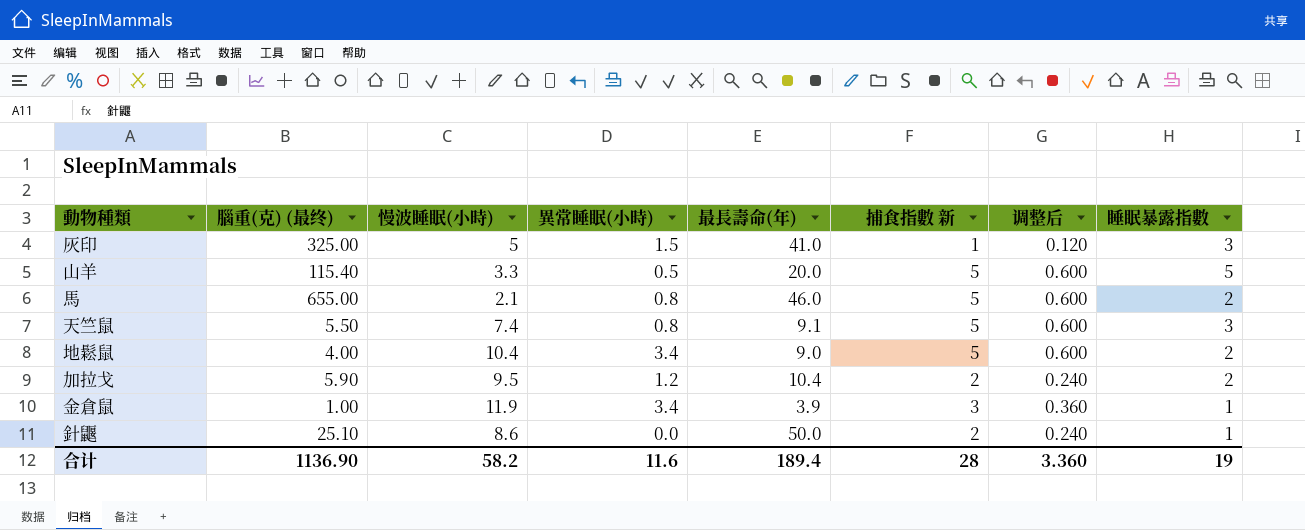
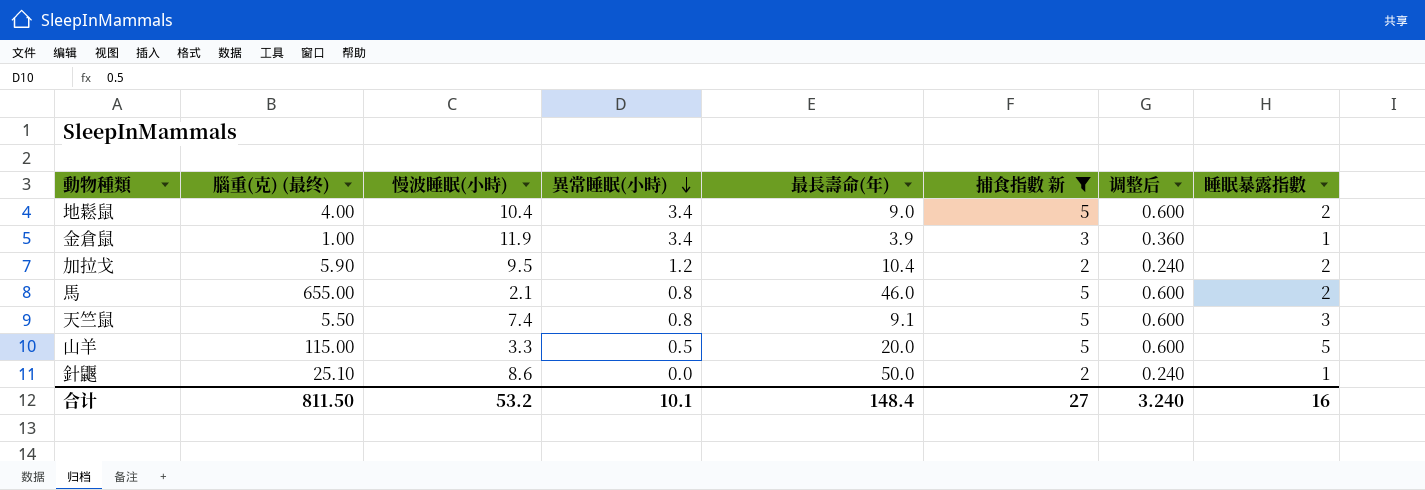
filter: none -> 捕食指數 新 != 1
row order: none -> 異常睡眠(小時) descending
山羊 | 腦重(克) (最终): 115.40 -> 115.00
合计 | 腦重(克) (最终): 1136.90 -> 811.50
合计 | 慢波睡眠(小時): 58.2 -> 53.2
合计 | 異常睡眠(小時): 11.6 -> 10.1
合计 | 最長壽命(年): 189.4 -> 148.4
合计 | 捕食指數 新: 28 -> 27
合计 | 调整后: 3.360 -> 3.240
合计 | 睡眠暴露指數: 19 -> 16

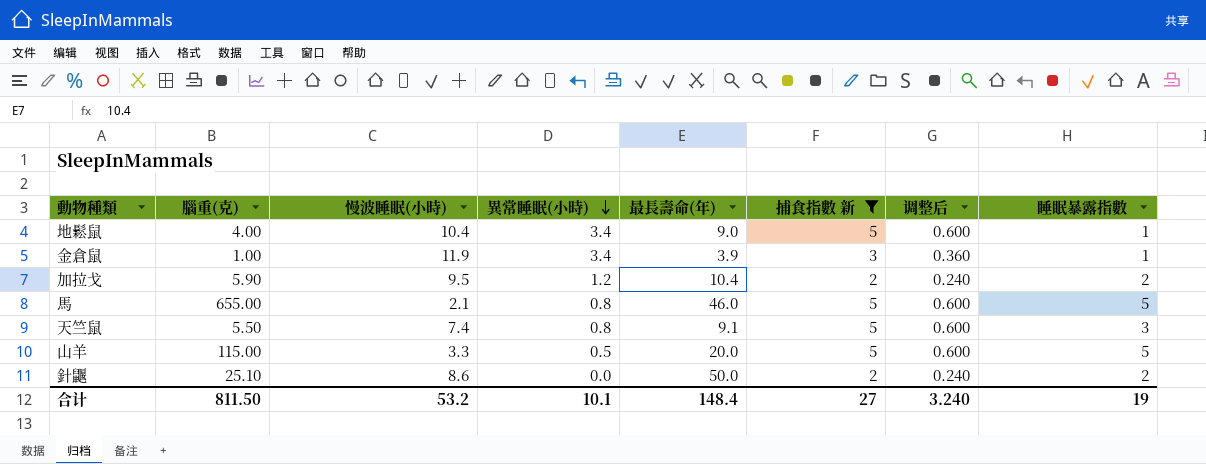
column name: 腦重(克) (最终) -> 腦重(克)
地鬆鼠 | 睡眠暴露指數: 2 -> 1
馬 | 睡眠暴露指數: 2 -> 5
針鼴 | 睡眠暴露指數: 1 -> 2
合计 | 睡眠暴露指數: 16 -> 19

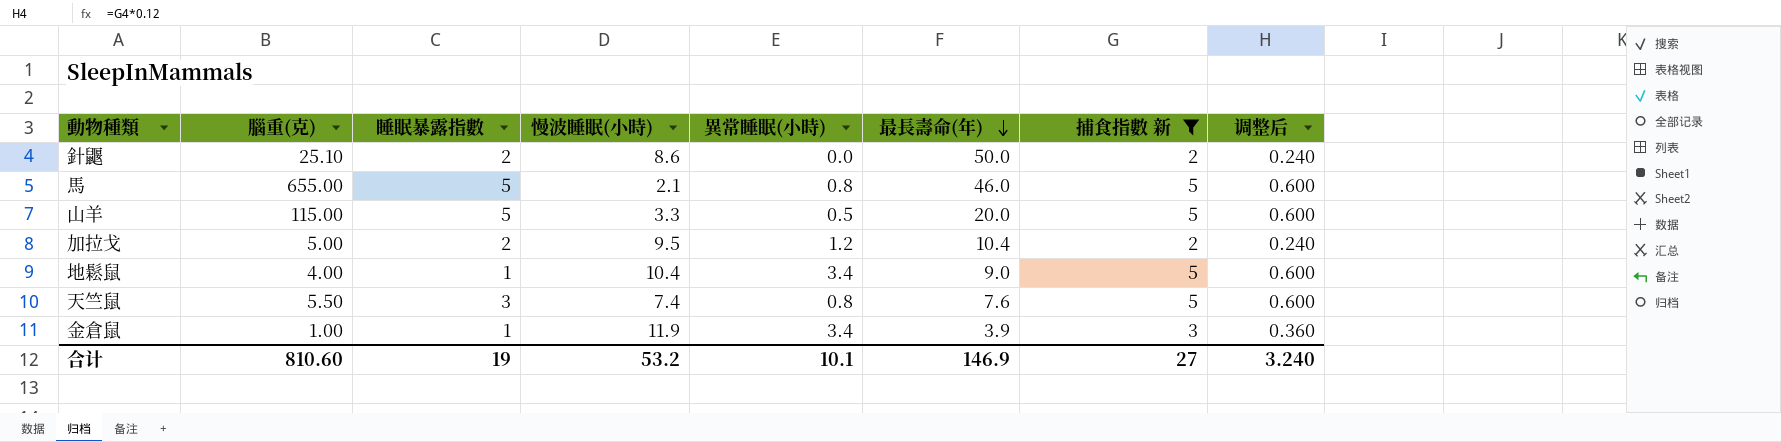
row order: 異常睡眠(小時) descending -> 最長壽命(年) descending
column 睡眠暴露指數 | position: 8 -> 3
加拉戈 | 腦重(克): 5.90 -> 5.00
天竺鼠 | 最長壽命(年): 9.1 -> 7.6
合计 | 腦重(克): 811.50 -> 810.60
合计 | 最長壽命(年): 148.4 -> 146.9

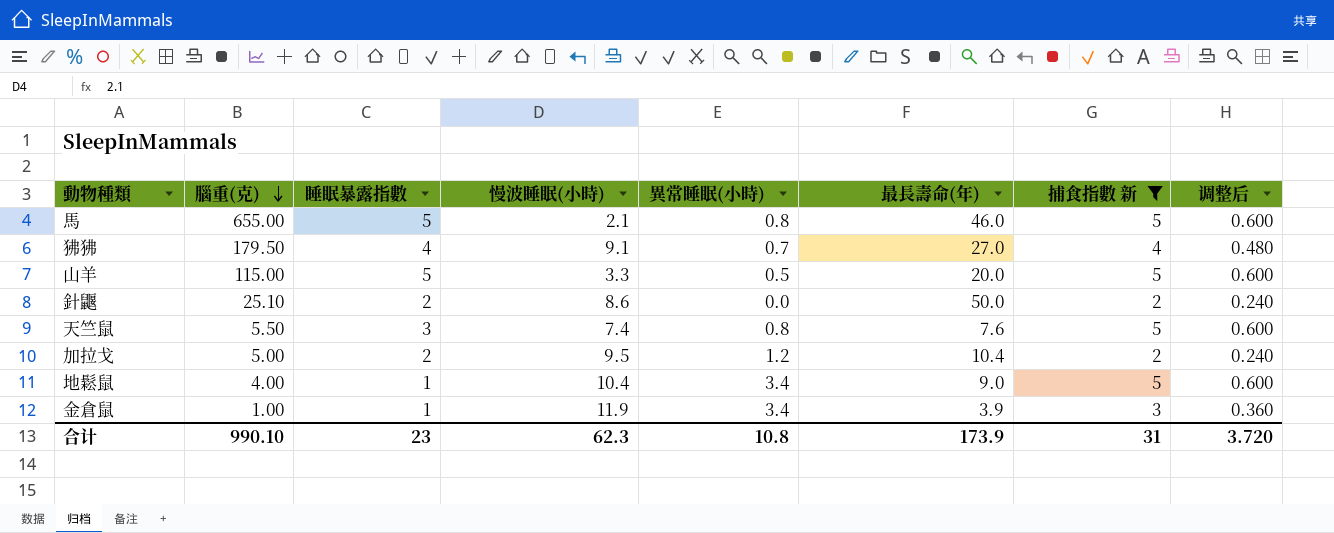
row order: 最長壽命(年) descending -> 腦重(克) descending
row 狒狒: none -> 179.50 | 4 | 9.1 | 0.7 | 27.0 | 4 | 0.480
合计 | 腦重(克): 810.60 -> 990.10
合计 | 睡眠暴露指數: 19 -> 23
合计 | 慢波睡眠(小時): 53.2 -> 62.3
合计 | 異常睡眠(小時): 10.1 -> 10.8
合计 | 最長壽命(年): 146.9 -> 173.9
合计 | 捕食指數 新: 27 -> 31
合计 | 调整后: 3.240 -> 3.720

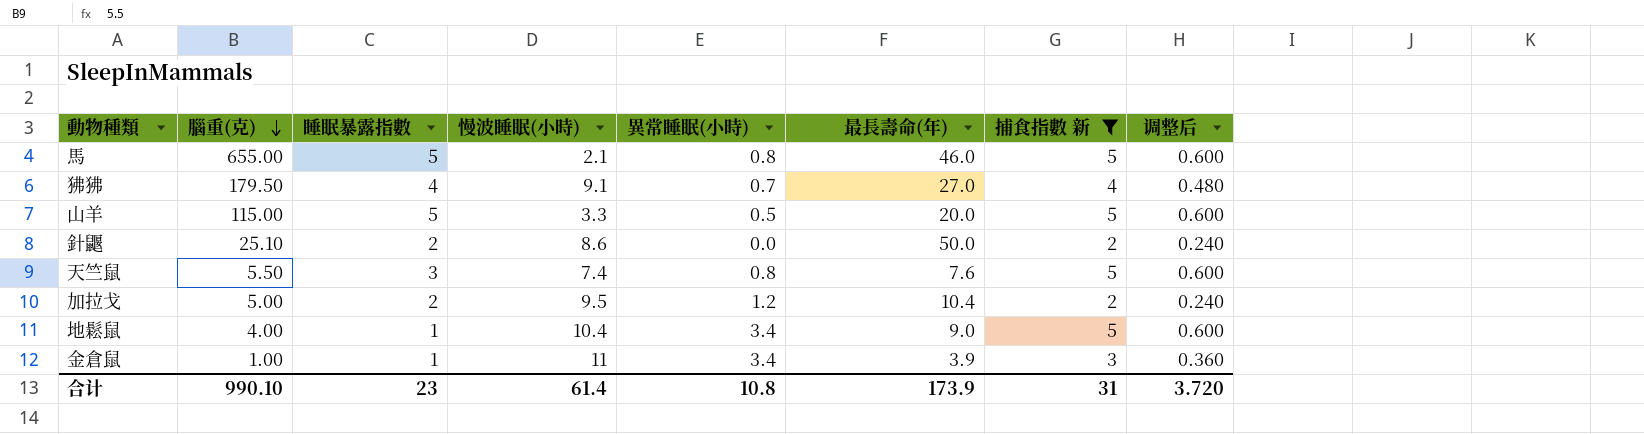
金倉鼠 | 慢波睡眠(小時): 11.9 -> 11
合计 | 慢波睡眠(小時): 62.3 -> 61.4

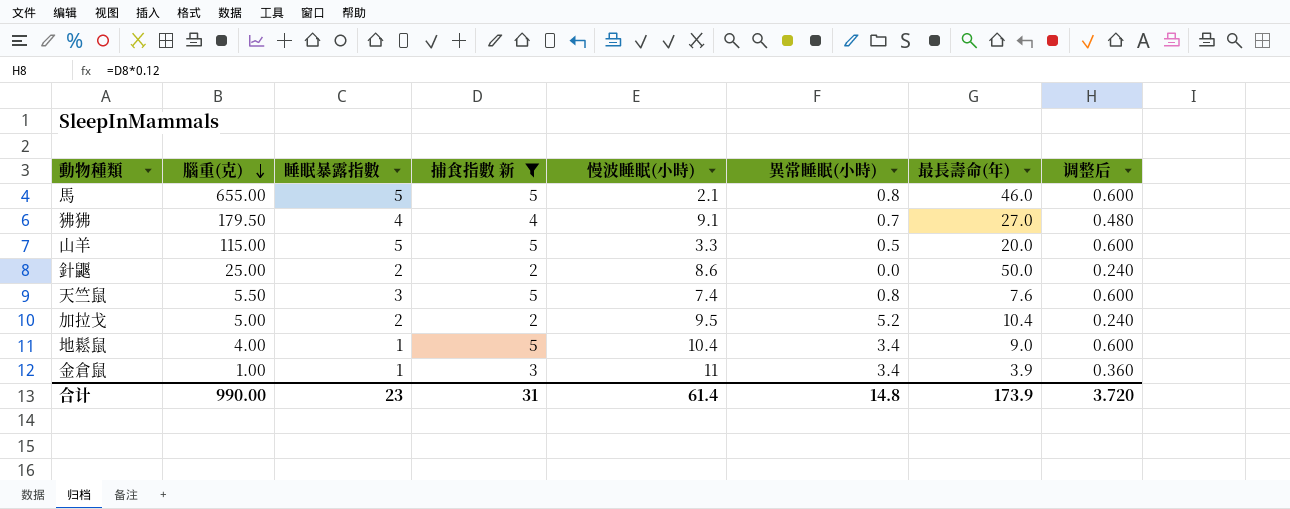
column 捕食指數 新 | position: 7 -> 4
針鼴 | 腦重(克): 25.10 -> 25.00
加拉戈 | 異常睡眠(小時): 1.2 -> 5.2
合计 | 腦重(克): 990.10 -> 990.00
合计 | 異常睡眠(小時): 10.8 -> 14.8

